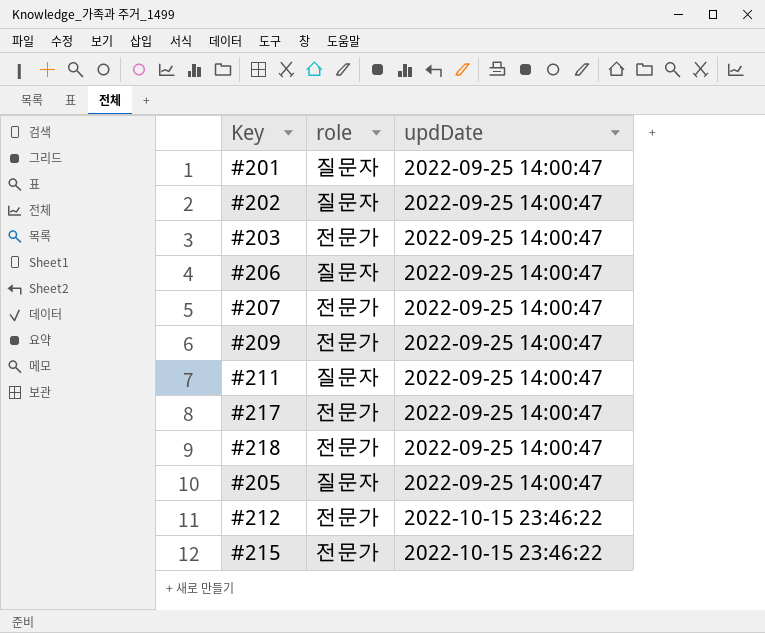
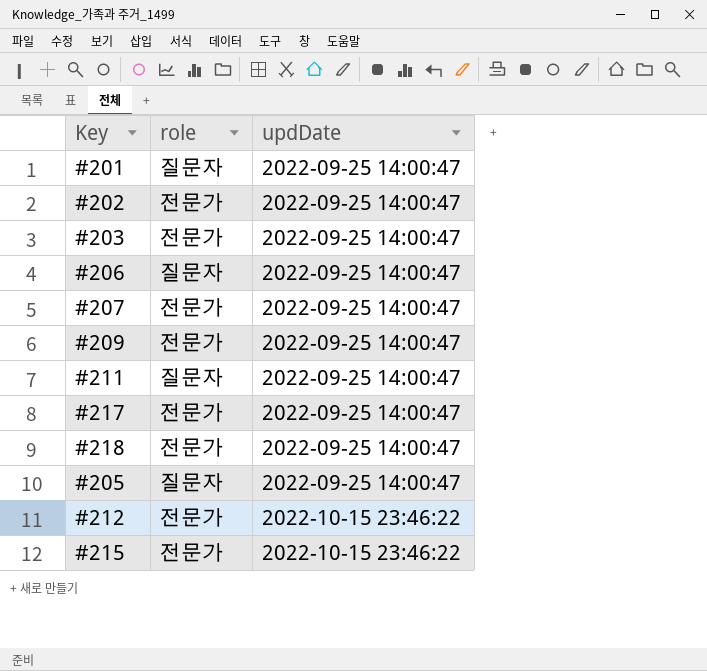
#202 | role: 질문자 -> 전문가

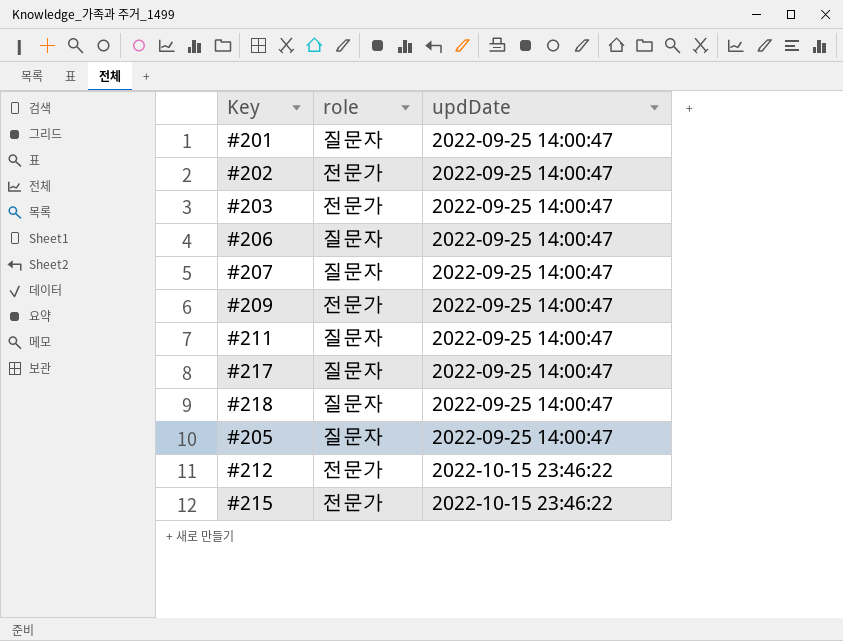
#207 | role: 전문가 -> 질문자
#217 | role: 전문가 -> 질문자
#218 | role: 전문가 -> 질문자

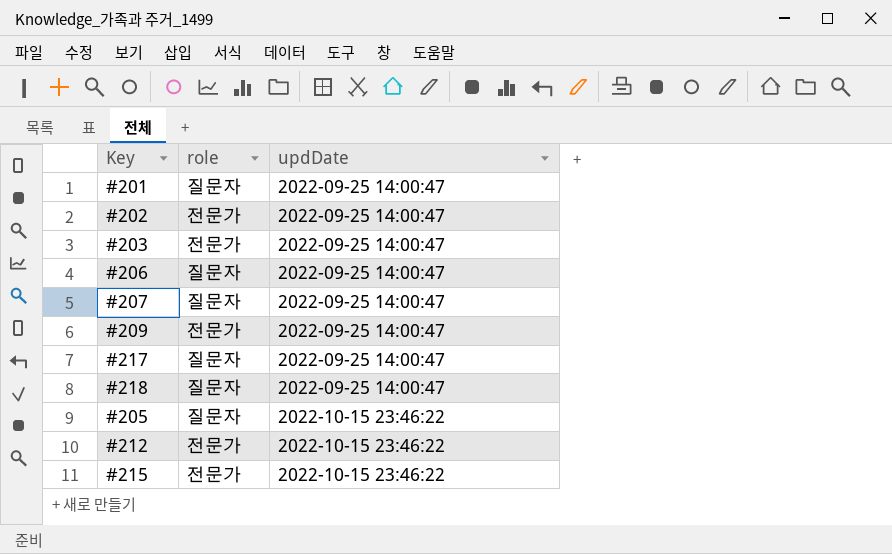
row #211: 질문자 | 2022-09-25 14:00:47 -> none
#205 | updDate: 2022-09-25 14:00:47 -> 2022-10-15 23:46:22

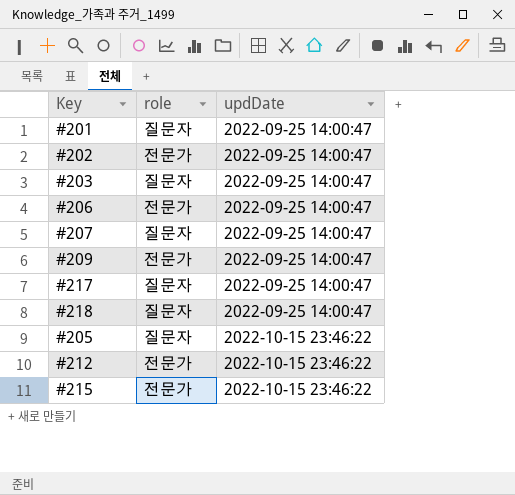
#203 | role: 전문가 -> 질문자
#206 | role: 질문자 -> 전문가

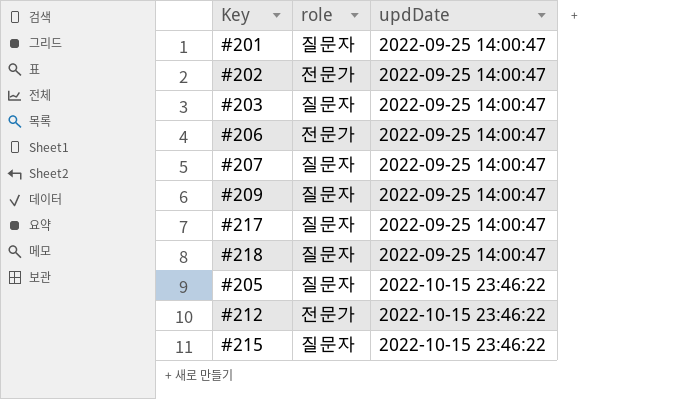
#209 | role: 전문가 -> 질문자
#215 | role: 전문가 -> 질문자

